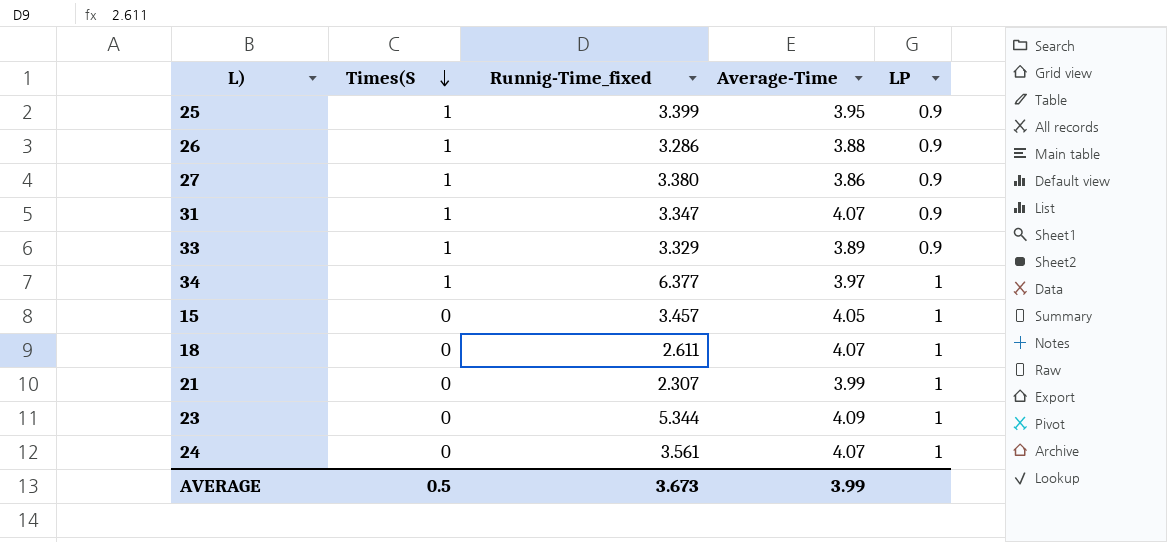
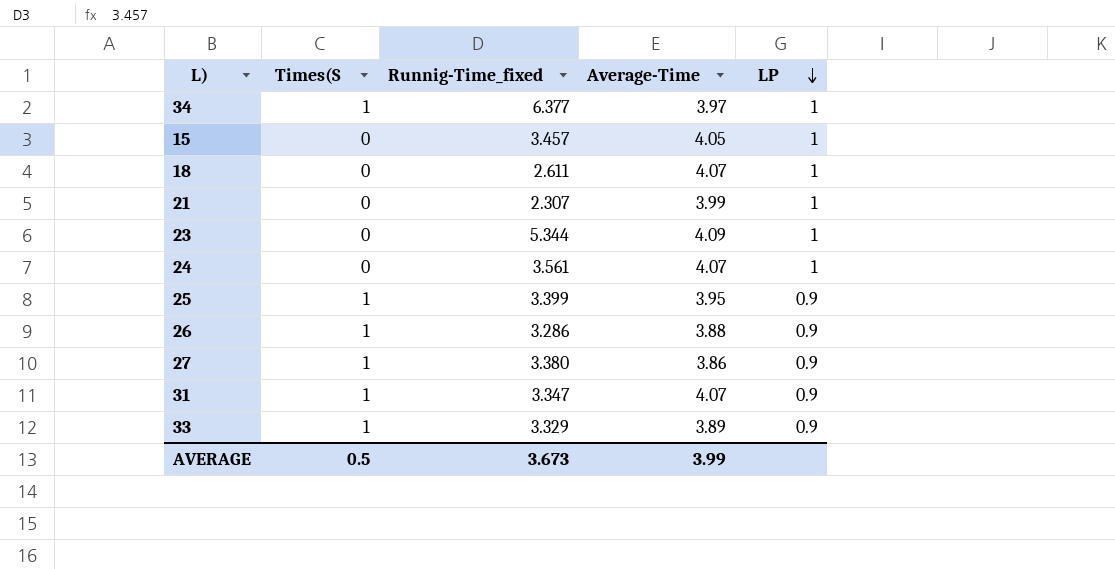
row order: Times(S descending -> LP descending

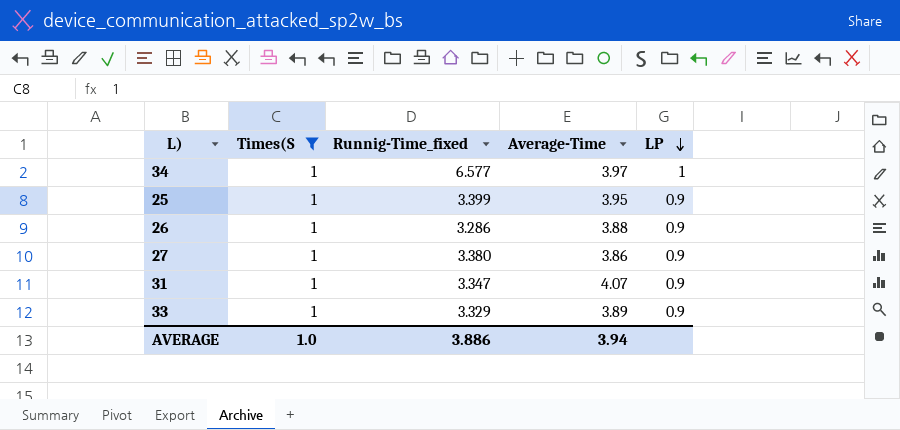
filter: none -> Times(S = 1
34 | Runnig-Time_fixed: 6.377 -> 6.577
AVERAGE | Times(S: 0.5 -> 1.0
AVERAGE | Runnig-Time_fixed: 3.673 -> 3.886
AVERAGE | Average-Time: 3.99 -> 3.94

